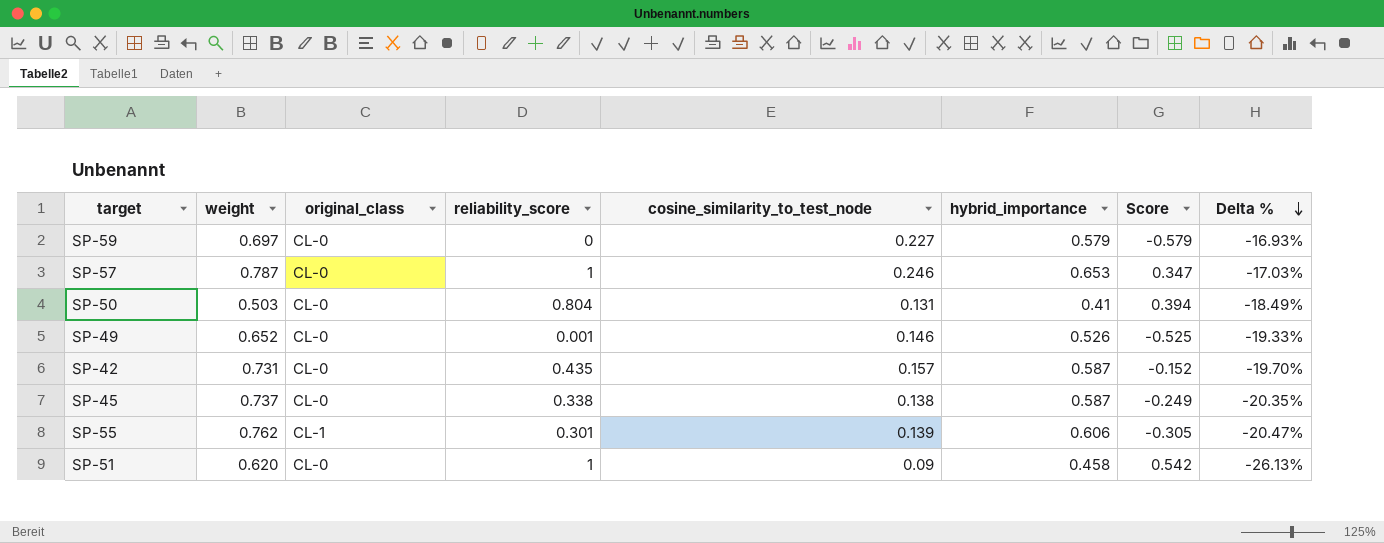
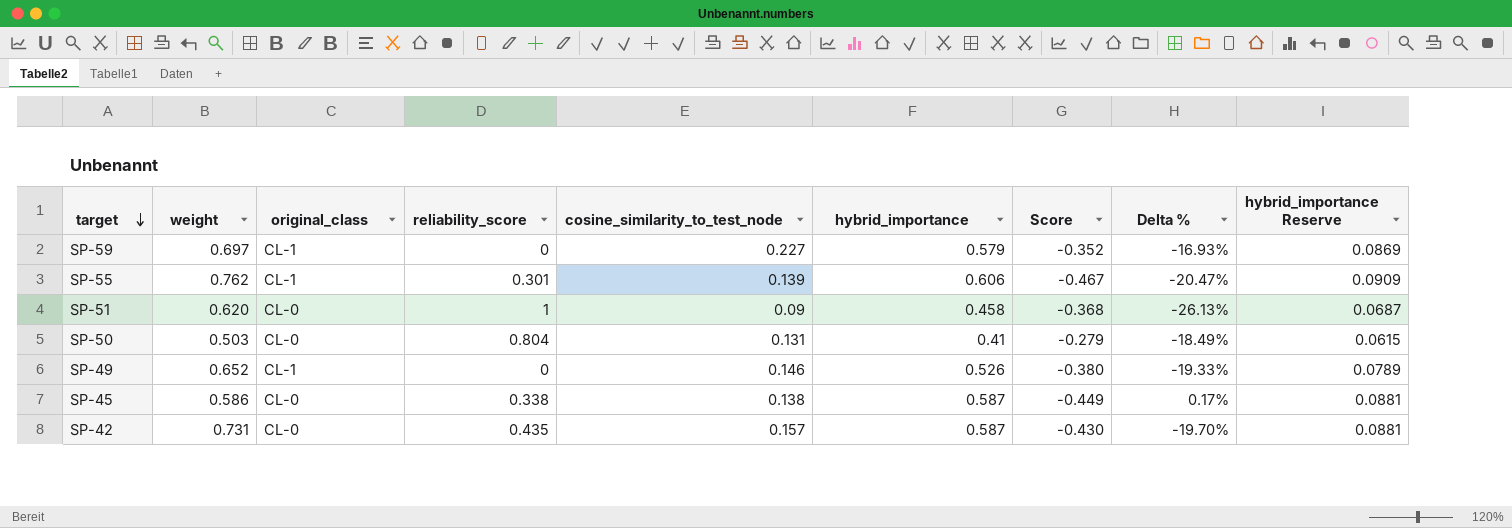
row order: Delta % descending -> target descending
column Score | formula: [reliability_score] - [hybrid_importance] -> [cosine_similarity_to_test_node] - [hybrid_importance]
column hybrid_importance Reserve | formula: none -> [hybrid_importance] * 0.15
row SP-57: 0.787 | CL-0 | 1 | 0.246 | 0.653 | 0.347 | -17.03% -> none
SP-59 | original_class: CL-0 -> CL-1
SP-49 | original_class: CL-0 -> CL-1
SP-49 | reliability_score: 0.001 -> 0
SP-45 | weight: 0.737 -> 0.586
SP-45 | Delta %: -20.35% -> 0.17%

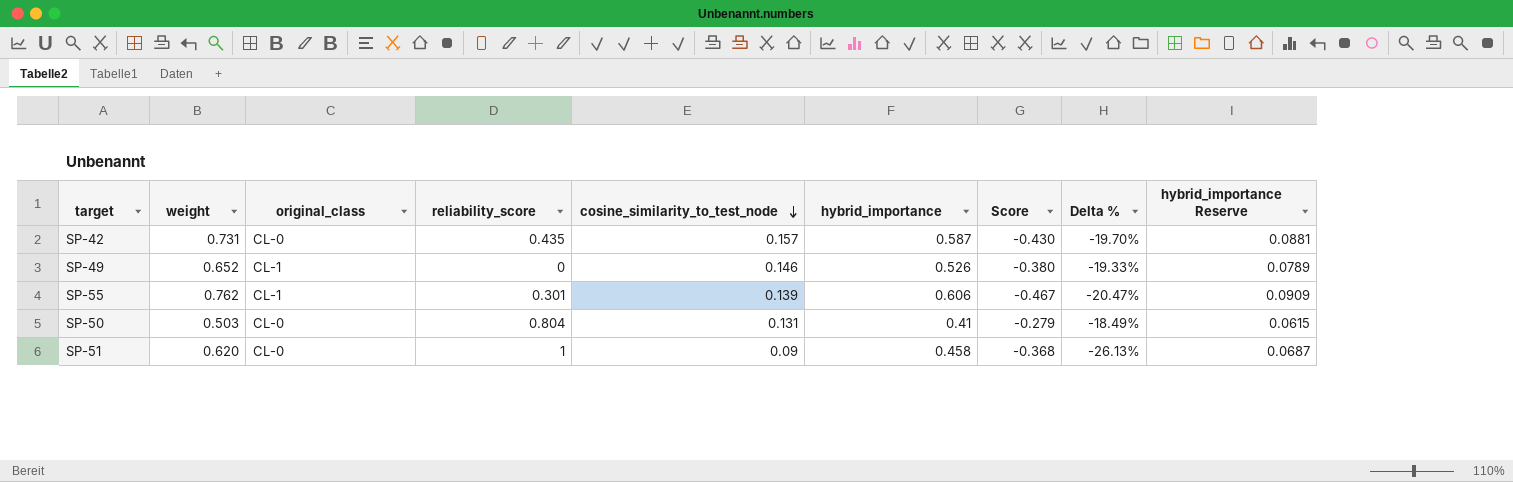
row order: target descending -> cosine_similarity_to_test_node descending
row SP-59: 0.697 | CL-1 | 0 | 0.227 | 0.579 | -0.352 | -16.93% | 0.0869 -> none
row SP-45: 0.586 | CL-0 | 0.338 | 0.138 | 0.587 | -0.449 | 0.17% | 0.0881 -> none

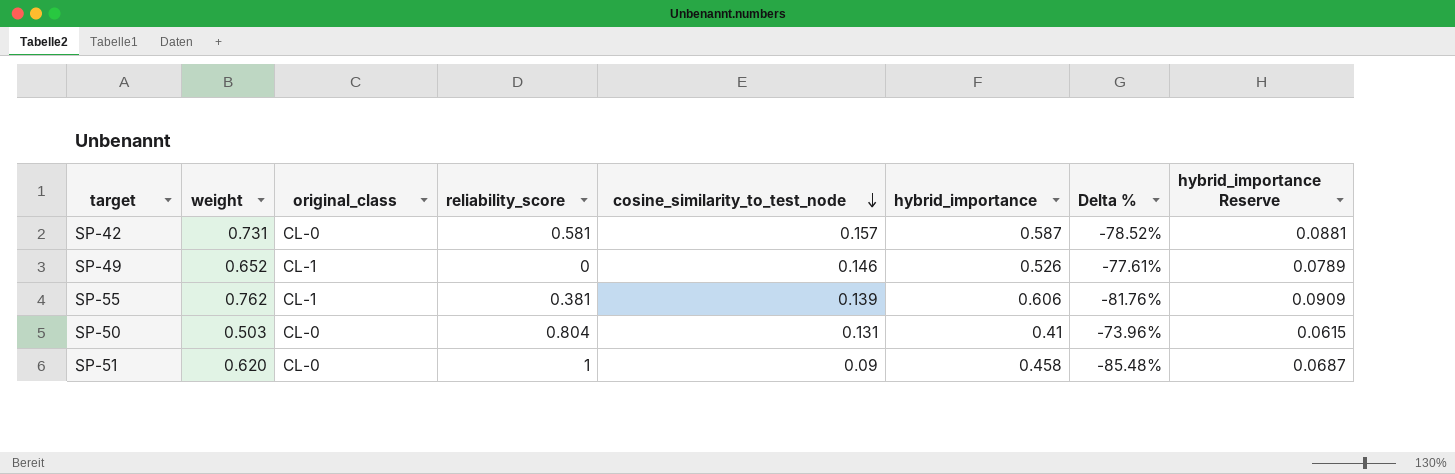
column Score | formula: [cosine_similarity_to_test_node] - [hybrid_importance] -> none
column Delta % | formula: ([hybrid_importance] - [weight]) / [weight] -> ([cosine_similarity_to_test_node] - [weight]) / [weight]
SP-42 | reliability_score: 0.435 -> 0.581
SP-55 | reliability_score: 0.301 -> 0.381

